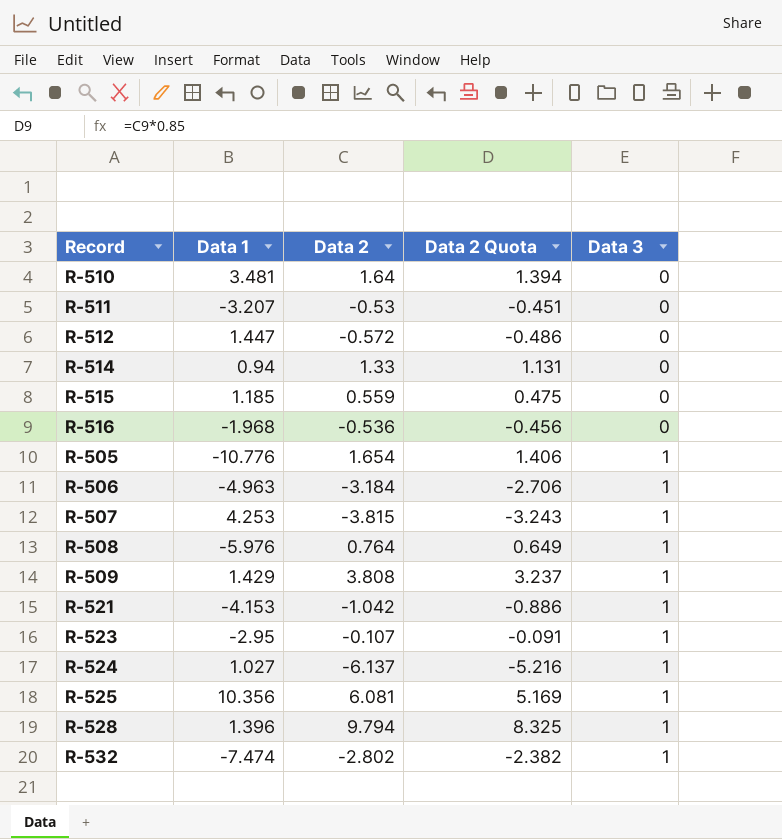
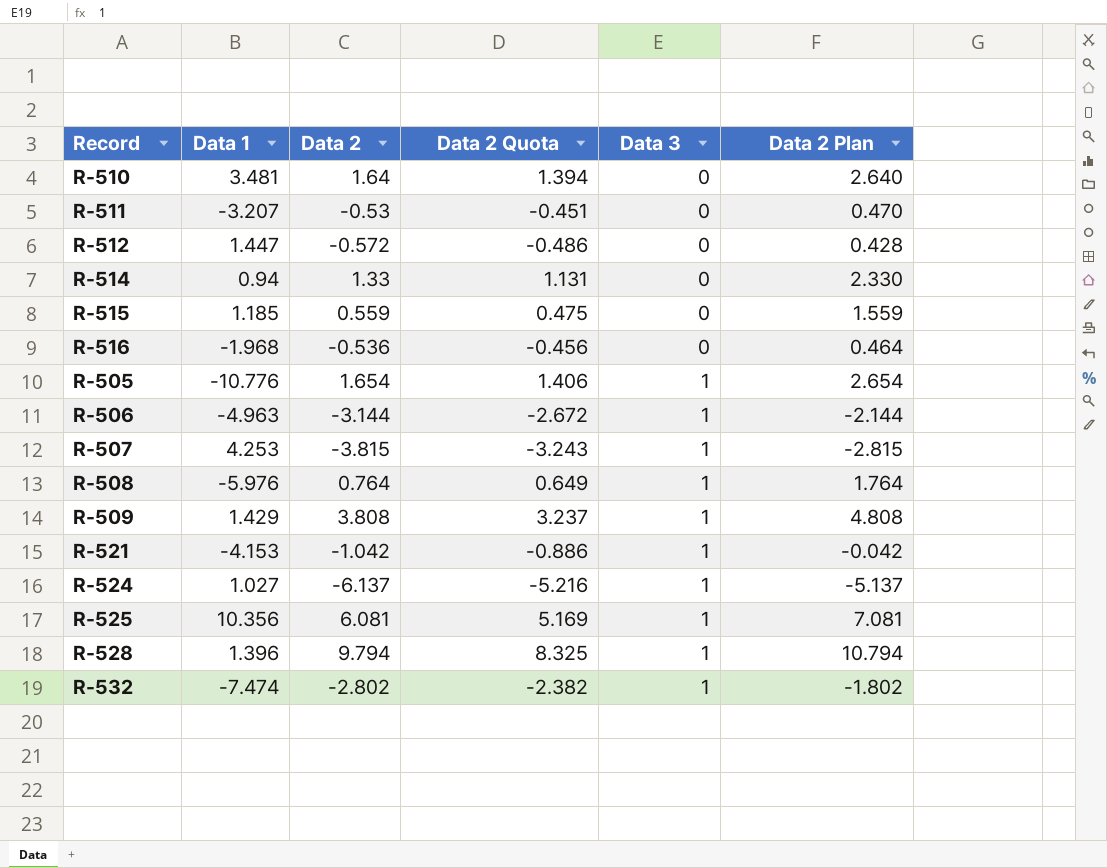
column Data 2 Plan | formula: none -> [Data 2] + 1
row R-523: -2.95 | -0.107 | -0.091 | 1 -> none
R-506 | Data 2: -3.184 -> -3.144
R-506 | Data 2 Quota: -2.706 -> -2.672

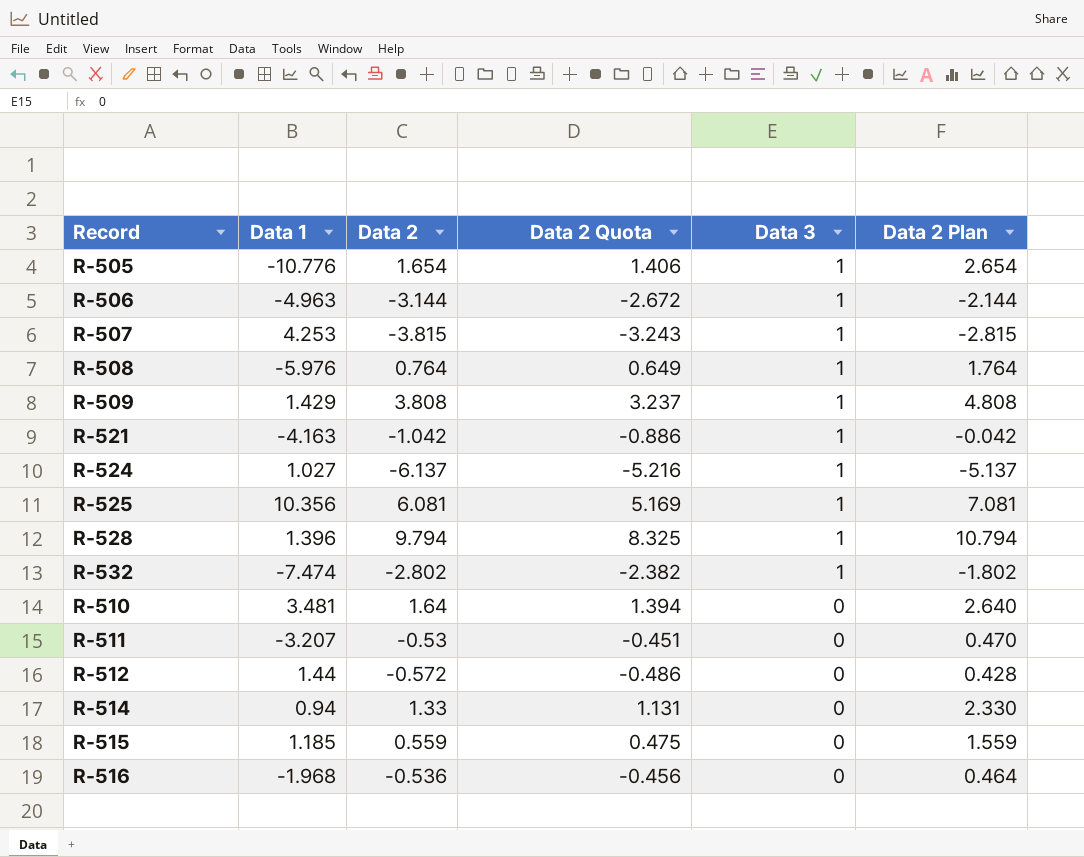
row order: Data 3 ascending -> Data 3 descending
R-521 | Data 1: -4.153 -> -4.163
R-512 | Data 1: 1.447 -> 1.44

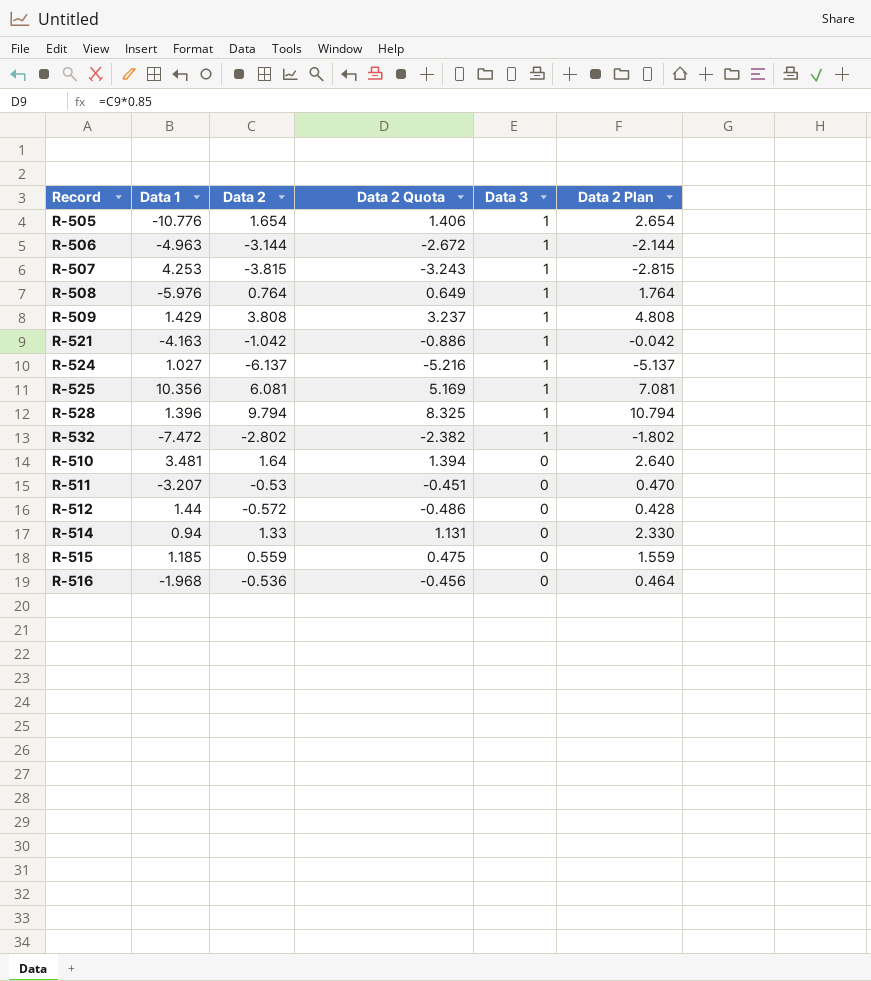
R-532 | Data 1: -7.474 -> -7.472

